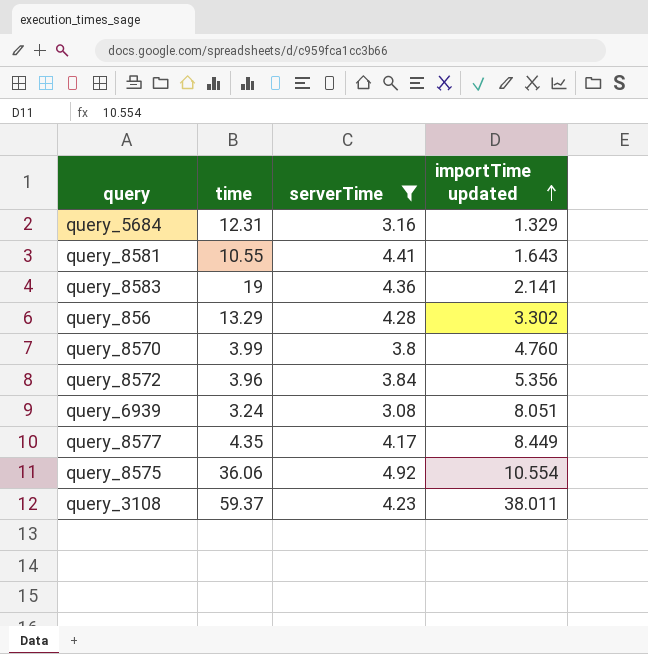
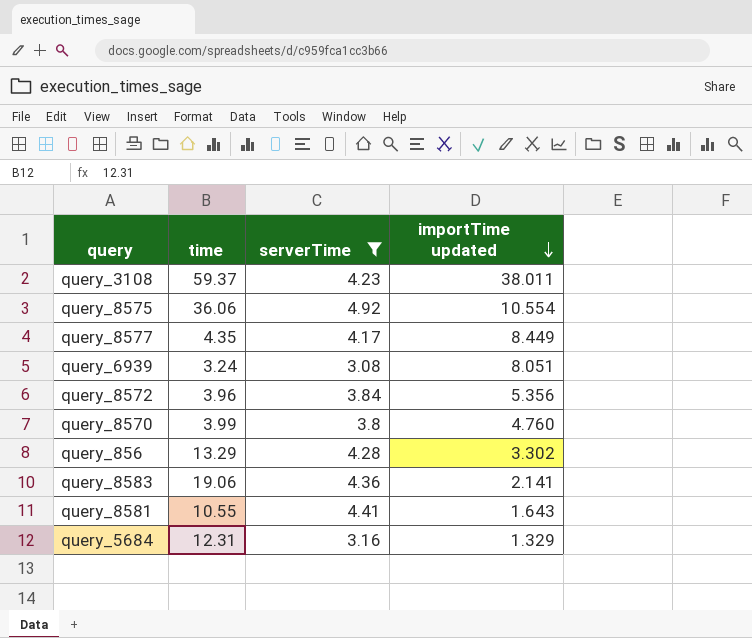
row order: importTime updated ascending -> importTime updated descending
query_8583 | time: 19 -> 19.06

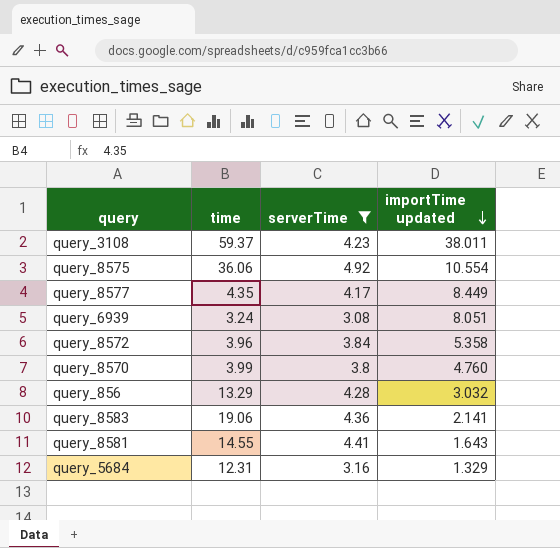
query_8572 | importTime updated: 5.356 -> 5.358
query_856 | importTime updated: 3.302 -> 3.032
query_8581 | time: 10.55 -> 14.55

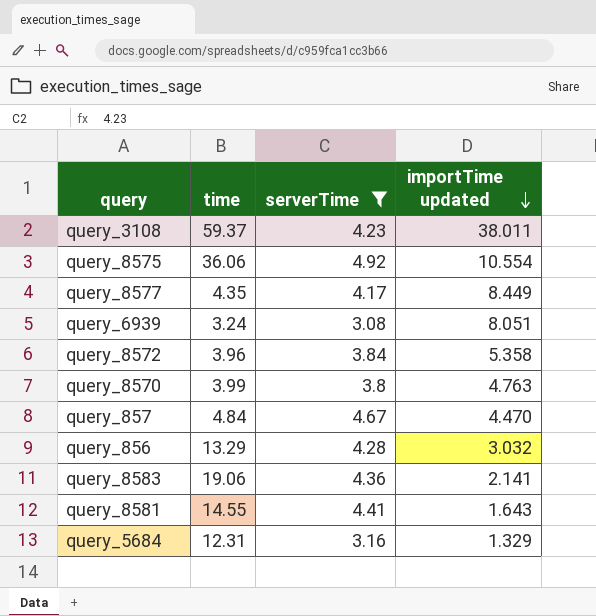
query_8570 | importTime updated: 4.760 -> 4.763
row query_857: none -> 4.84 | 4.67 | 4.470

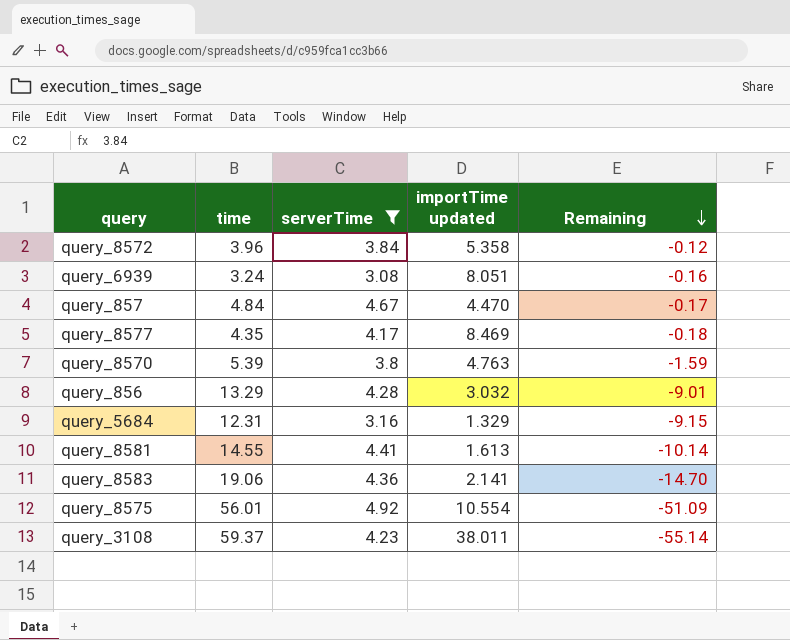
row order: importTime updated descending -> Remaining descending
column Remaining | formula: none -> [serverTime] - [time]
query_8577 | importTime updated: 8.449 -> 8.469
query_8570 | time: 3.99 -> 5.39
query_8581 | importTime updated: 1.643 -> 1.613
query_8575 | time: 36.06 -> 56.01

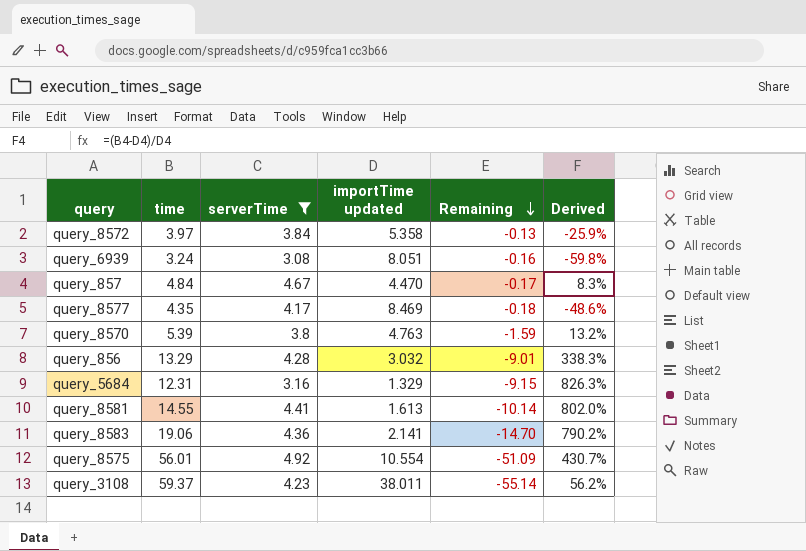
column Derived | formula: none -> ([time] - [importTime updated]) / [importTime updated]
query_8572 | time: 3.96 -> 3.97
query_8572 | Remaining: -0.12 -> -0.13

